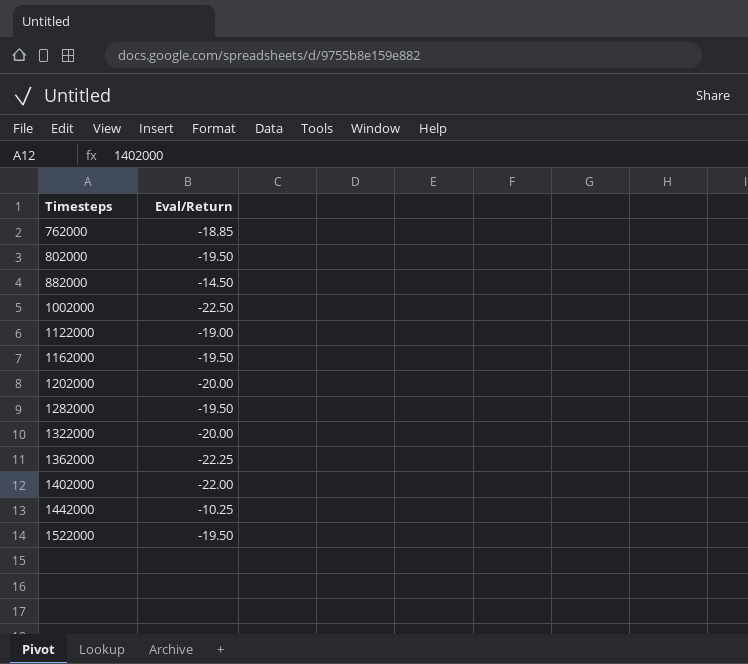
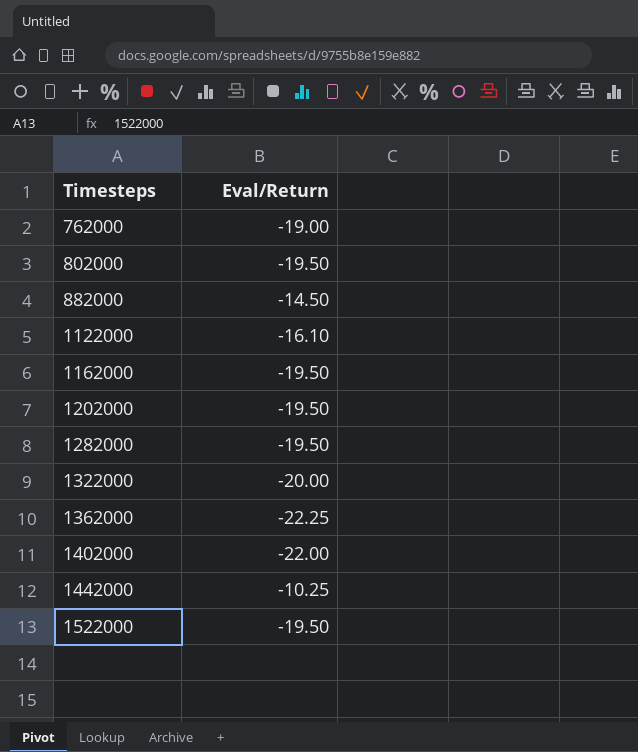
row 1002000: -22.50 -> none
762000 | Eval/Return: -18.85 -> -19.00
1122000 | Eval/Return: -19.00 -> -16.10
1202000 | Eval/Return: -20.00 -> -19.50

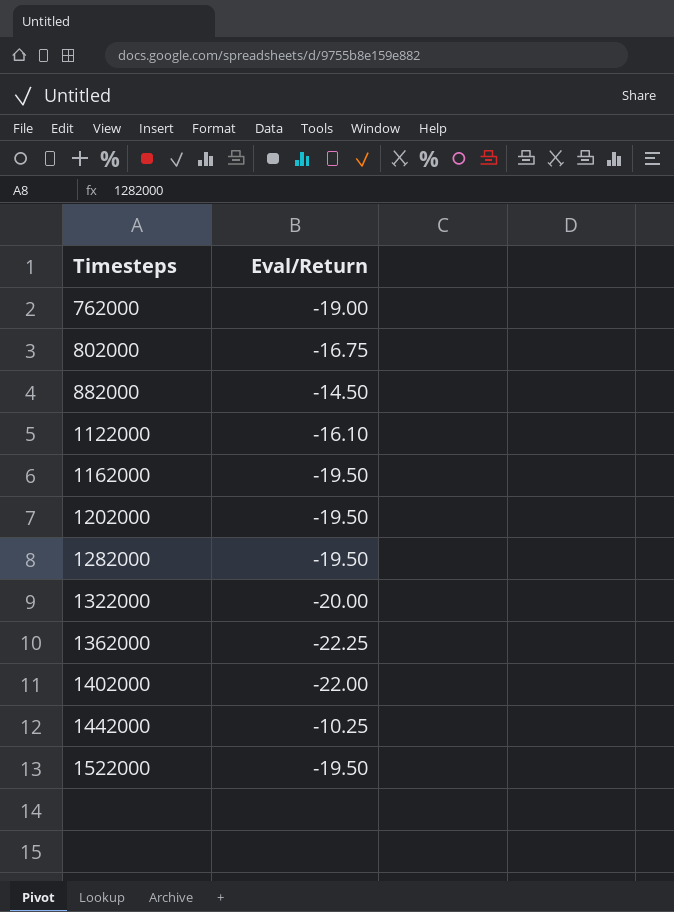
802000 | Eval/Return: -19.50 -> -16.75

